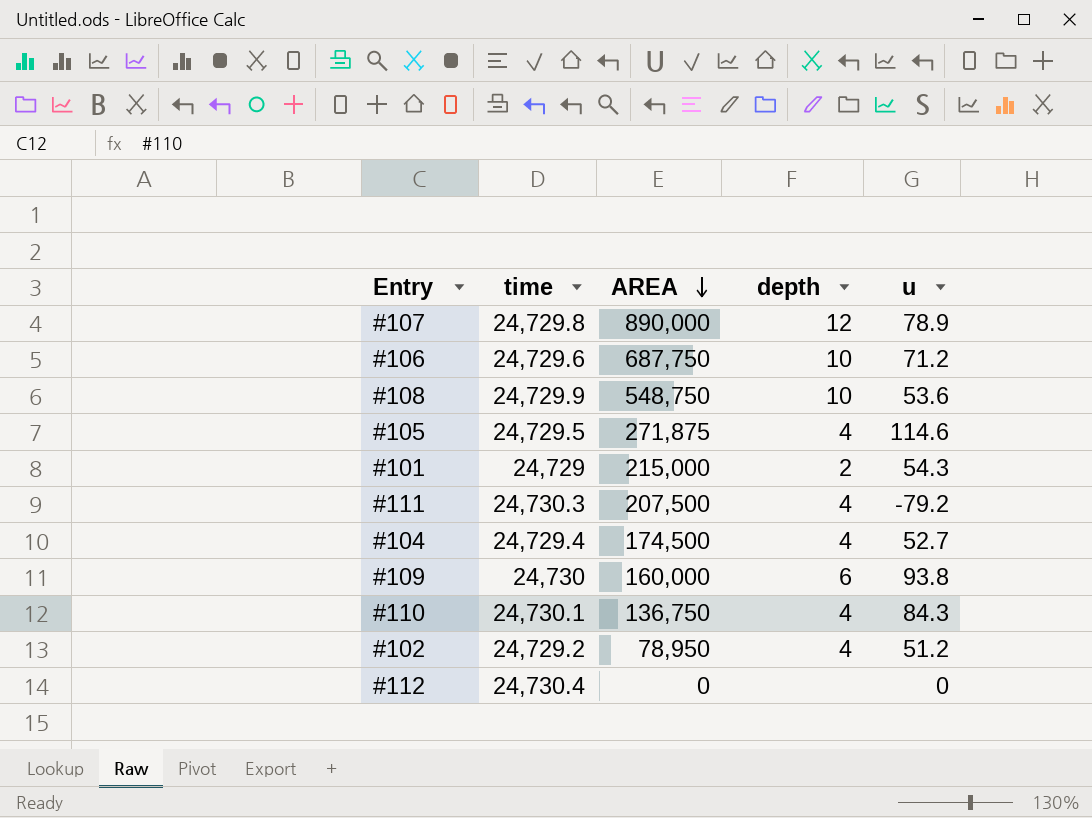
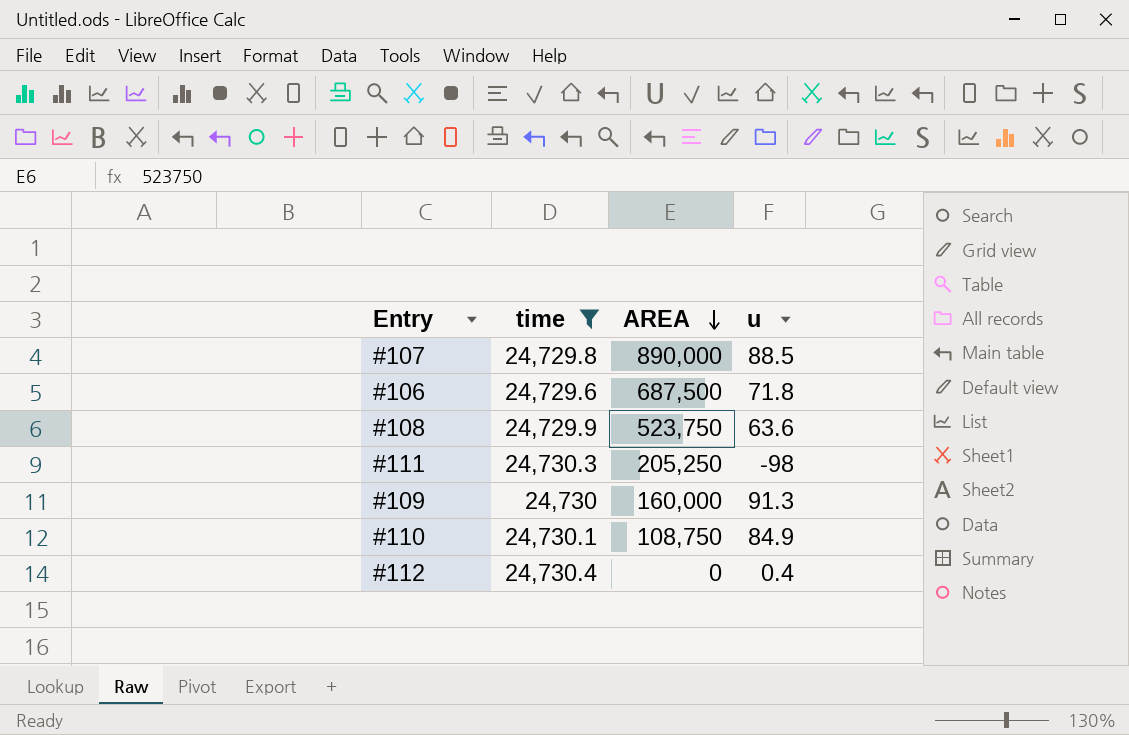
filter: none -> time >= 24,729.6
column depth | position: 4 -> none
#107 | u: 78.9 -> 88.5
#106 | AREA: 687,750 -> 687,500
#106 | u: 71.2 -> 71.8
#108 | AREA: 548,750 -> 523,750
#108 | u: 53.6 -> 63.6
#111 | AREA: 207,500 -> 205,250
#111 | u: -79.2 -> -98
#109 | u: 93.8 -> 91.3
#110 | AREA: 136,750 -> 108,750
#110 | u: 84.3 -> 84.9
#112 | u: 0 -> 0.4

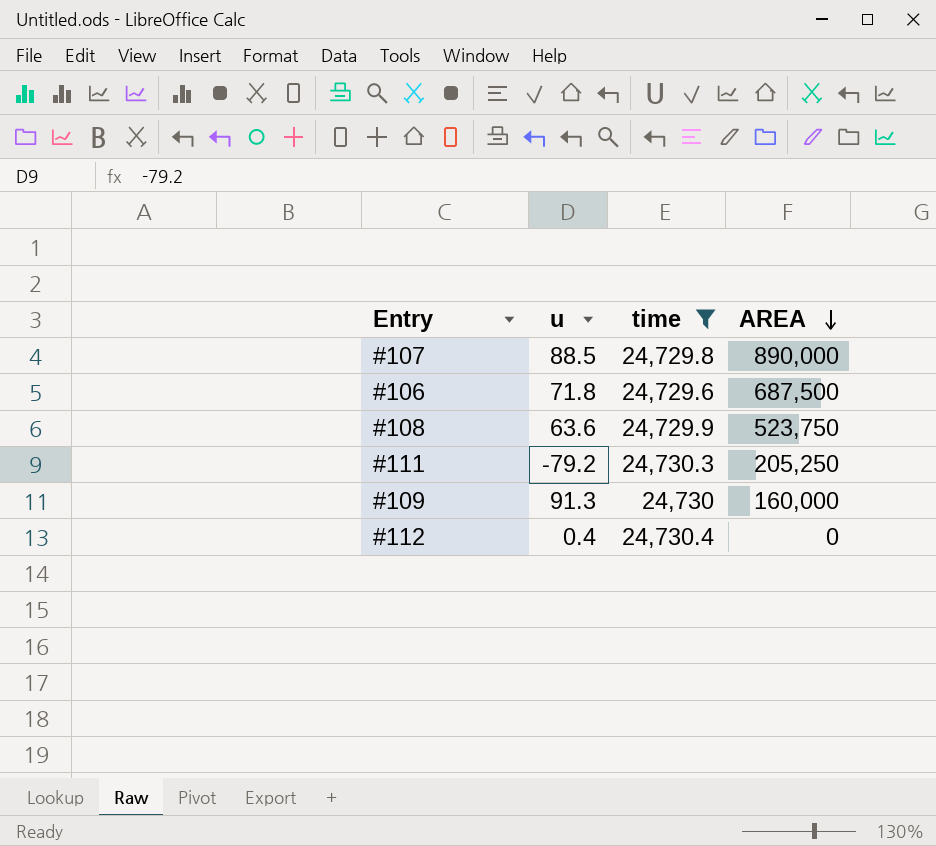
column u | position: 4 -> 2
row #110: 24,730.1 | 108,750 | 84.9 -> none
#111 | u: -98 -> -79.2

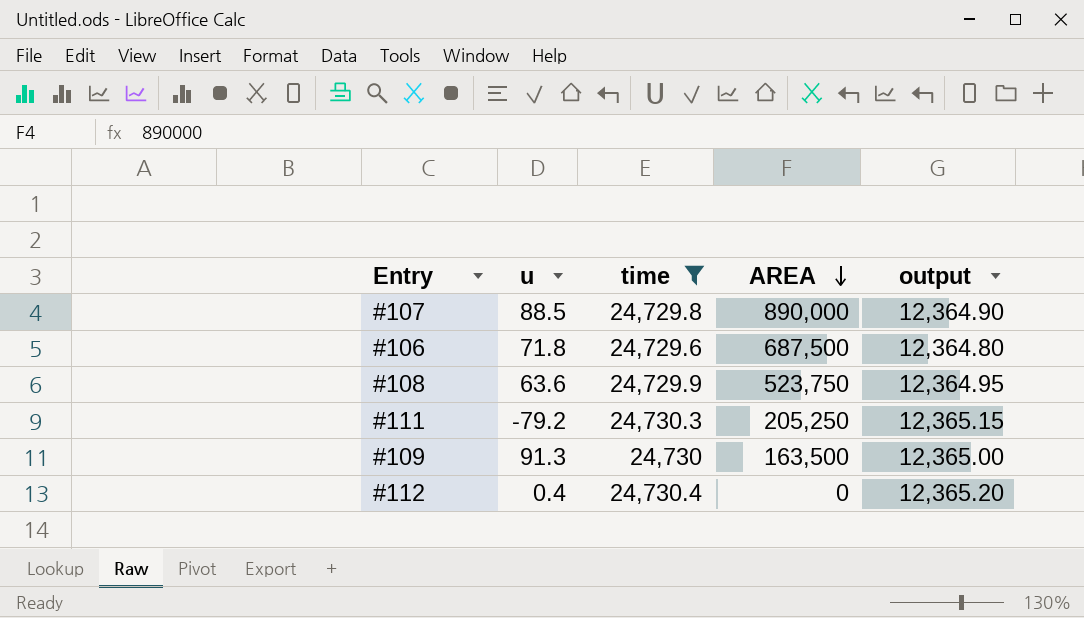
column output | formula: none -> [time] * 0.5
#109 | AREA: 160,000 -> 163,500

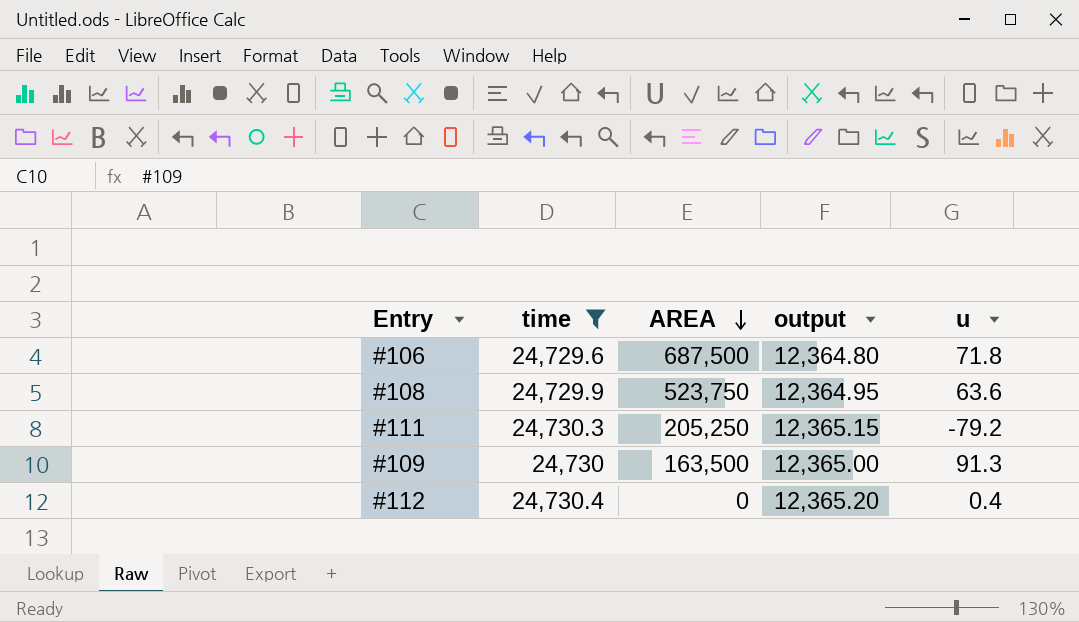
column u | position: 2 -> 5
row #107: 88.5 | 24,729.8 | 890,000 | 12,364.90 -> none

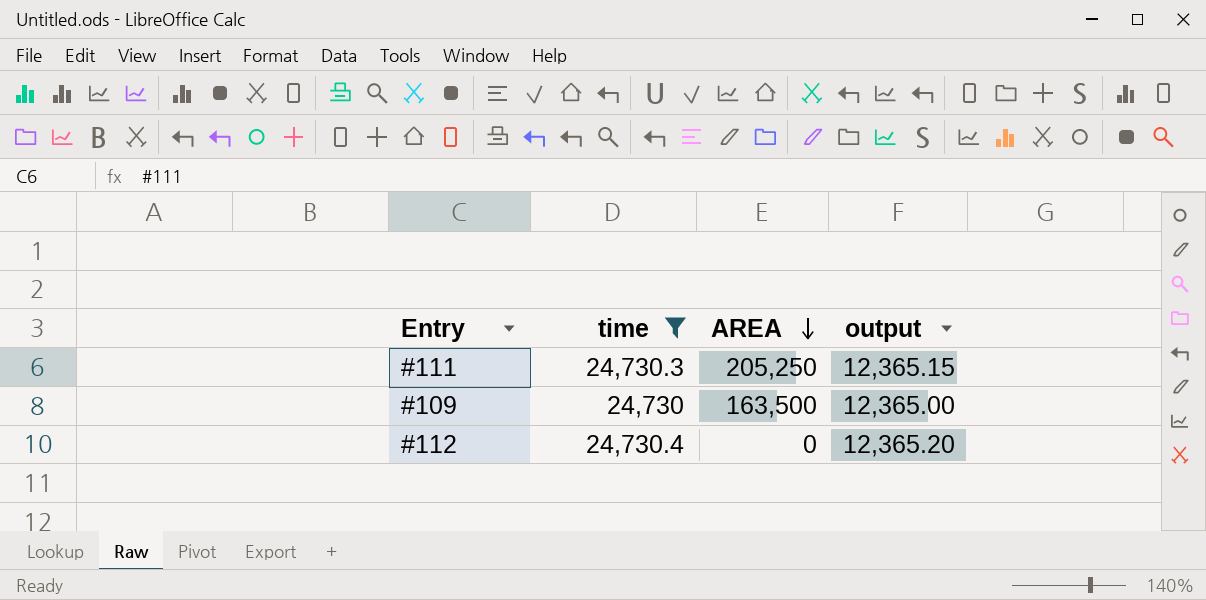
column u | position: 5 -> none
row #106: 24,729.6 | 687,500 | 12,364.80 | 71.8 -> none
row #108: 24,729.9 | 523,750 | 12,364.95 | 63.6 -> none

